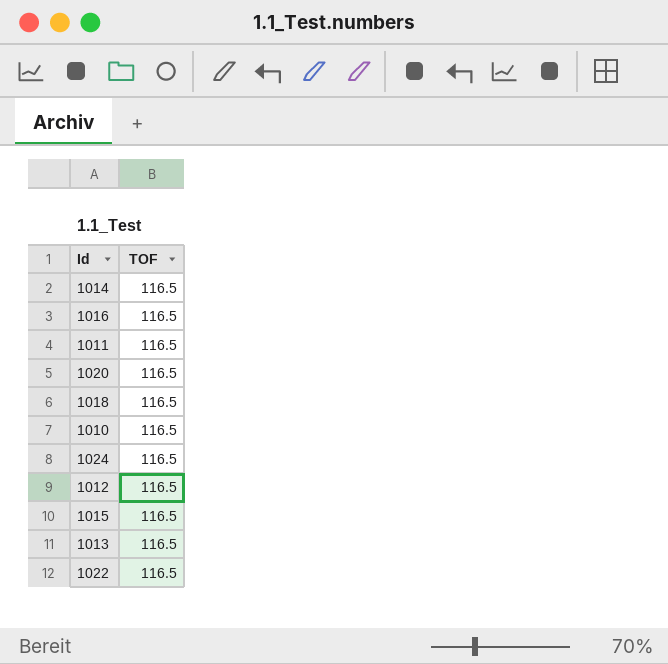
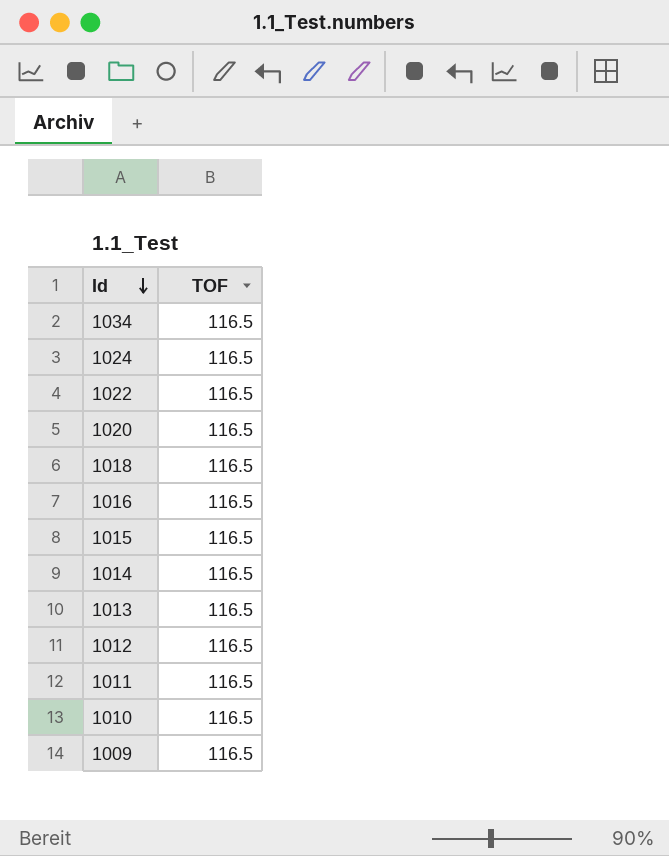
row order: none -> Id descending
row 1034: none -> 116.5
row 1009: none -> 116.5

